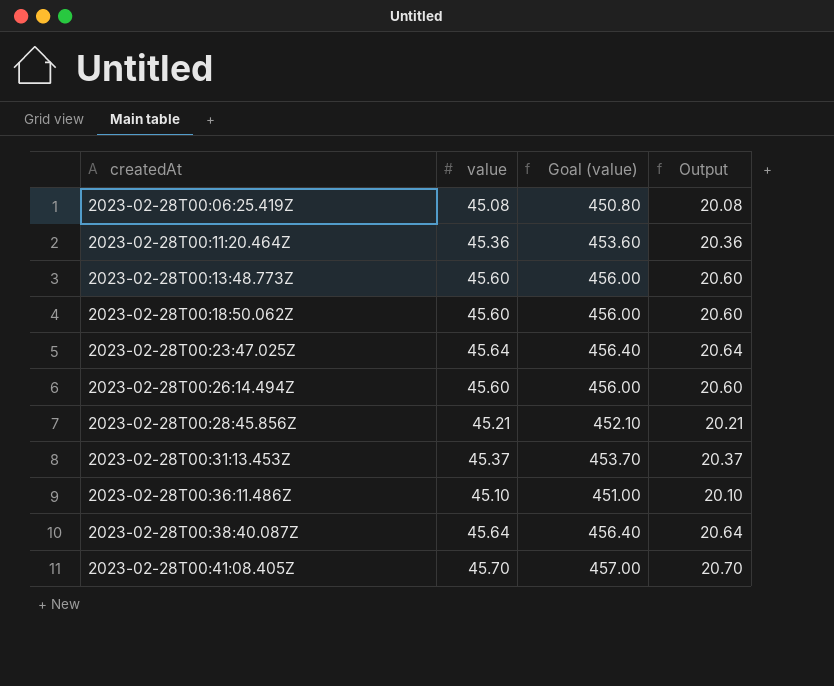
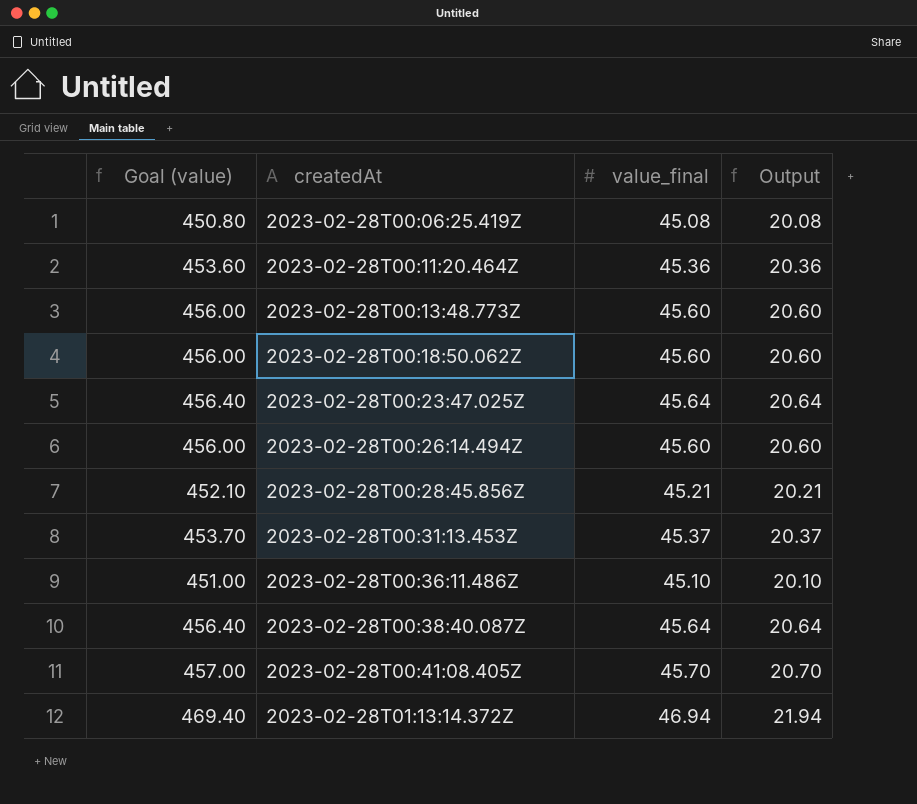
column Goal (value) | position: 3 -> 1
column name: value -> value_final
row 2023-02-28T01:13:14.372Z: none -> 469.40 | 46.94 | 21.94

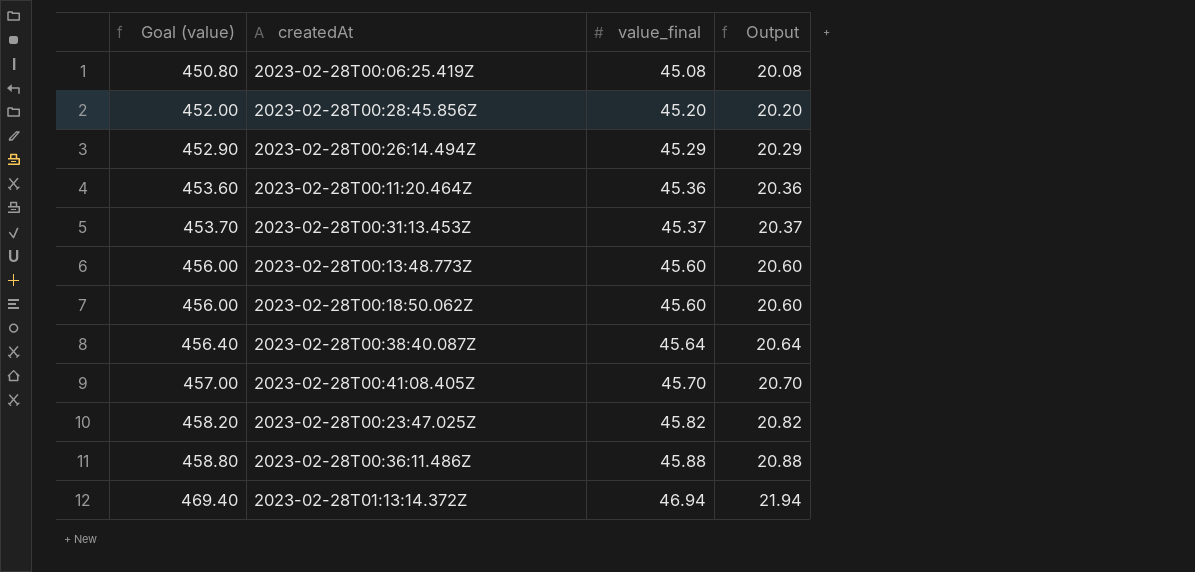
row order: createdAt ascending -> Goal (value) ascending
2023-02-28T00:28:45.856Z | Goal (value): 452.10 -> 452.00
2023-02-28T00:28:45.856Z | value_final: 45.21 -> 45.20
2023-02-28T00:28:45.856Z | Output: 20.21 -> 20.20
2023-02-28T00:26:14.494Z | Goal (value): 456.00 -> 452.90
2023-02-28T00:26:14.494Z | value_final: 45.60 -> 45.29
2023-02-28T00:26:14.494Z | Output: 20.60 -> 20.29
2023-02-28T00:23:47.025Z | Goal (value): 456.40 -> 458.20
2023-02-28T00:23:47.025Z | value_final: 45.64 -> 45.82
2023-02-28T00:23:47.025Z | Output: 20.64 -> 20.82
2023-02-28T00:36:11.486Z | Goal (value): 451.00 -> 458.80
2023-02-28T00:36:11.486Z | value_final: 45.10 -> 45.88
2023-02-28T00:36:11.486Z | Output: 20.10 -> 20.88

